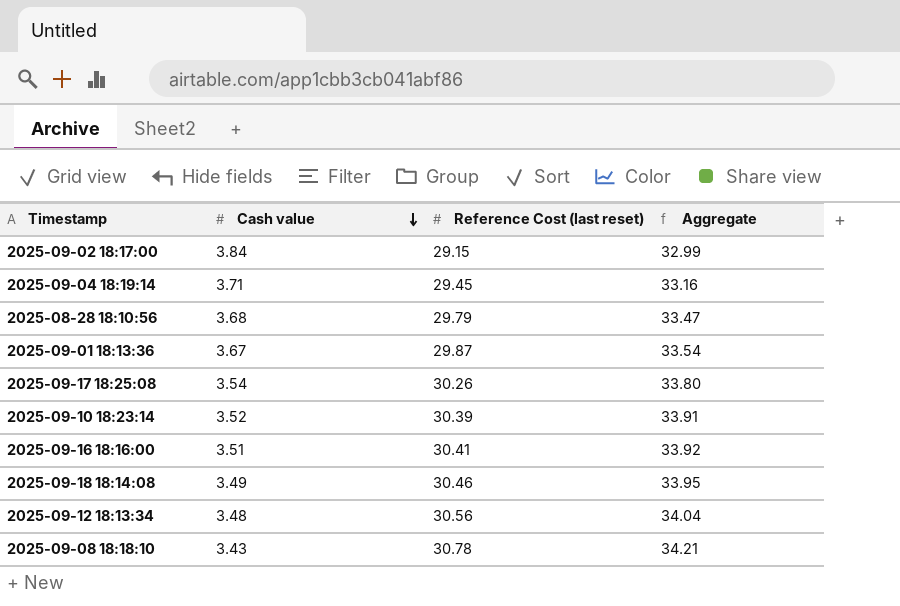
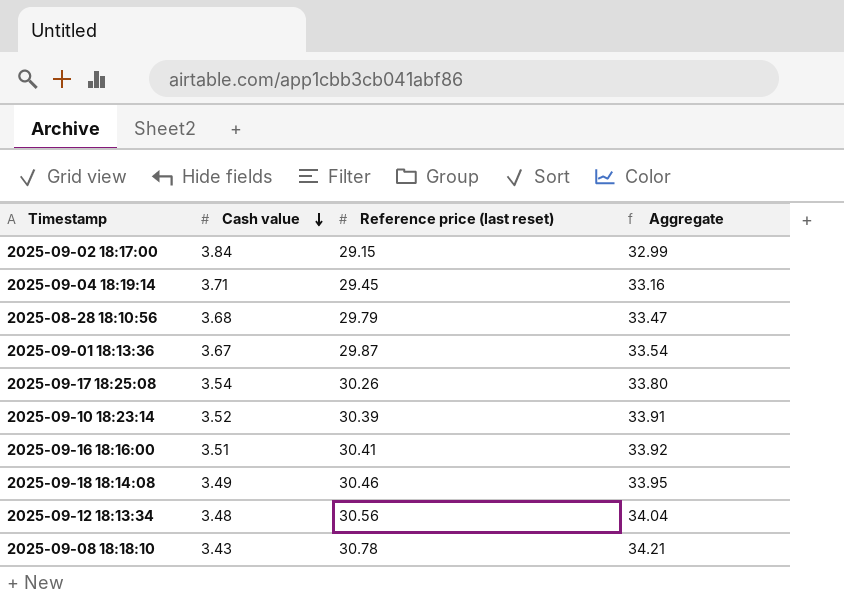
column name: Reference Cost (last reset) -> Reference price (last reset)

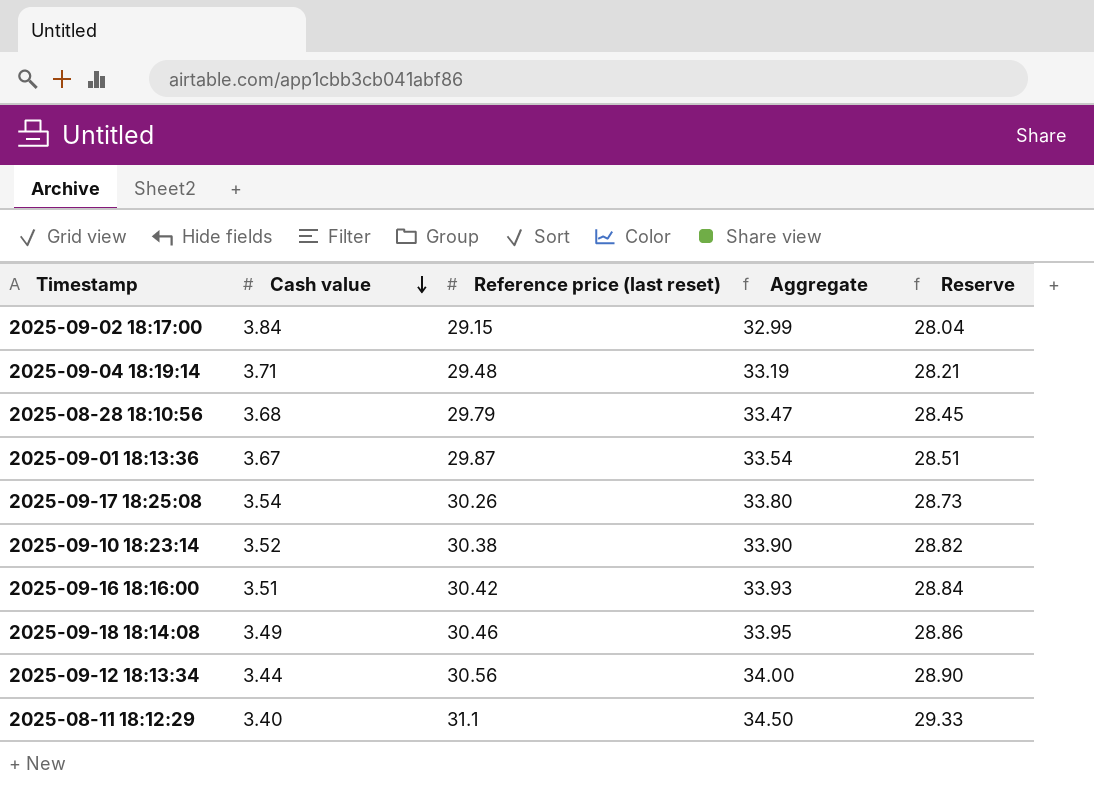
column Reserve | formula: none -> [Aggregate] * 0.85
row 2025-09-08 18:18:10: 3.43 | 30.78 | 34.21 -> none
2025-09-04 18:19:14 | Reference price (last reset): 29.45 -> 29.48
2025-09-04 18:19:14 | Aggregate: 33.16 -> 33.19
2025-09-10 18:23:14 | Reference price (last reset): 30.39 -> 30.38
2025-09-10 18:23:14 | Aggregate: 33.91 -> 33.90
2025-09-16 18:16:00 | Reference price (last reset): 30.41 -> 30.42
2025-09-16 18:16:00 | Aggregate: 33.92 -> 33.93
2025-09-12 18:13:34 | Cash value: 3.48 -> 3.44
2025-09-12 18:13:34 | Aggregate: 34.04 -> 34.00
row 2025-08-11 18:12:29: none -> 3.40 | 31.1 | 34.50 | 29.33

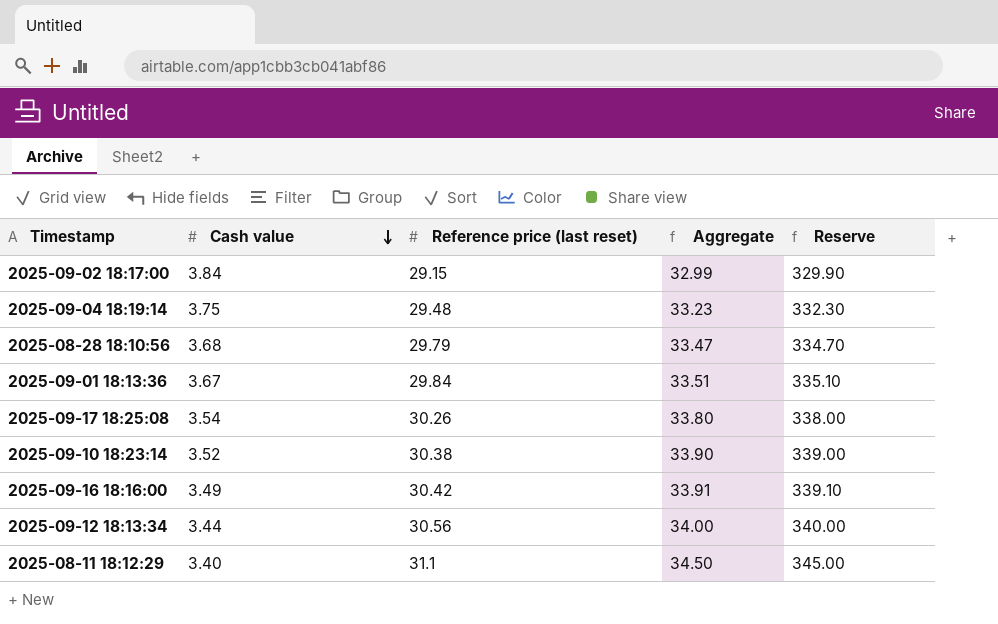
column Reserve | formula: [Aggregate] * 0.85 -> [Aggregate] * 10
row 2025-09-18 18:14:08: 3.49 | 30.46 | 33.95 | 28.86 -> none
2025-09-04 18:19:14 | Cash value: 3.71 -> 3.75
2025-09-04 18:19:14 | Aggregate: 33.19 -> 33.23
2025-09-01 18:13:36 | Reference price (last reset): 29.87 -> 29.84
2025-09-01 18:13:36 | Aggregate: 33.54 -> 33.51
2025-09-16 18:16:00 | Cash value: 3.51 -> 3.49
2025-09-16 18:16:00 | Aggregate: 33.93 -> 33.91

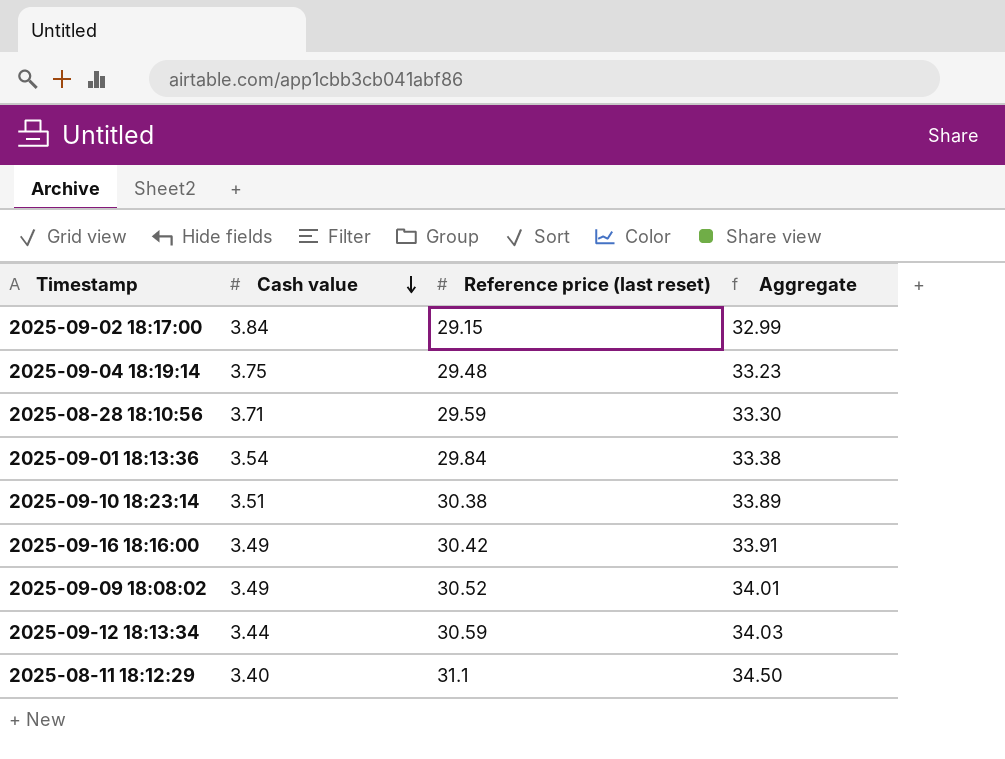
column Reserve | formula: [Aggregate] * 10 -> none
row 2025-09-17 18:25:08: 3.54 | 30.26 | 33.80 | 338.00 -> none
2025-08-28 18:10:56 | Cash value: 3.68 -> 3.71
2025-08-28 18:10:56 | Reference price (last reset): 29.79 -> 29.59
2025-08-28 18:10:56 | Aggregate: 33.47 -> 33.30
2025-09-01 18:13:36 | Cash value: 3.67 -> 3.54
2025-09-01 18:13:36 | Aggregate: 33.51 -> 33.38
2025-09-10 18:23:14 | Cash value: 3.52 -> 3.51
2025-09-10 18:23:14 | Aggregate: 33.90 -> 33.89
row 2025-09-09 18:08:02: none -> 3.49 | 30.52 | 34.01
2025-09-12 18:13:34 | Reference price (last reset): 30.56 -> 30.59
2025-09-12 18:13:34 | Aggregate: 34.00 -> 34.03

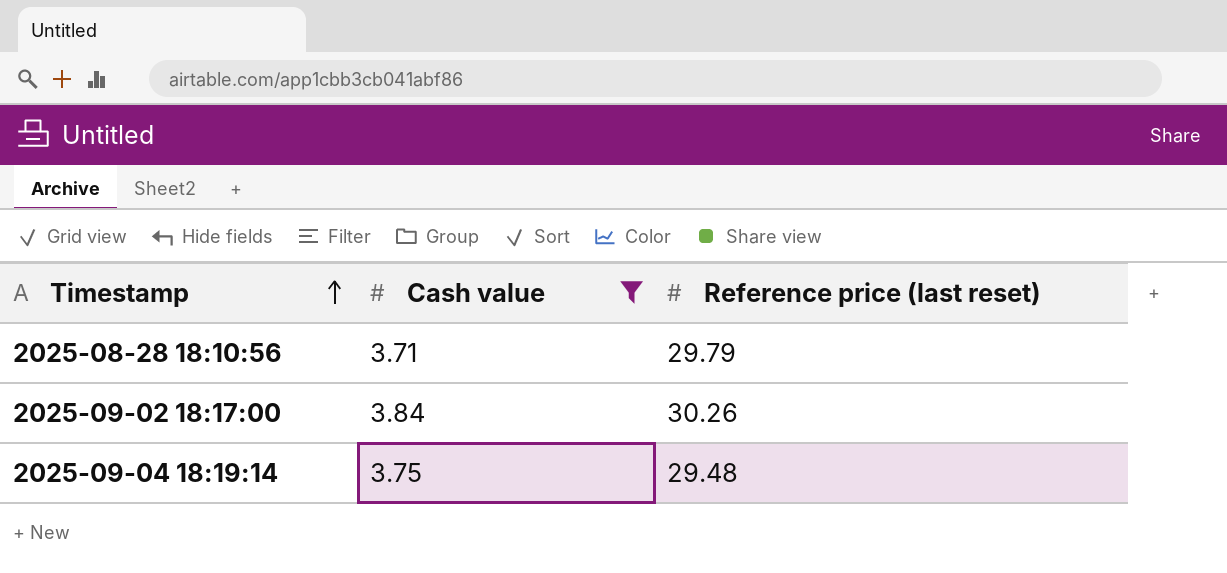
filter: none -> Cash value >= 3.71
row order: Cash value descending -> Timestamp ascending
column Aggregate | formula: [Cash value] + [Reference price (last reset)] -> none
2025-08-28 18:10:56 | Reference price (last reset): 29.59 -> 29.79
2025-09-02 18:17:00 | Reference price (last reset): 29.15 -> 30.26

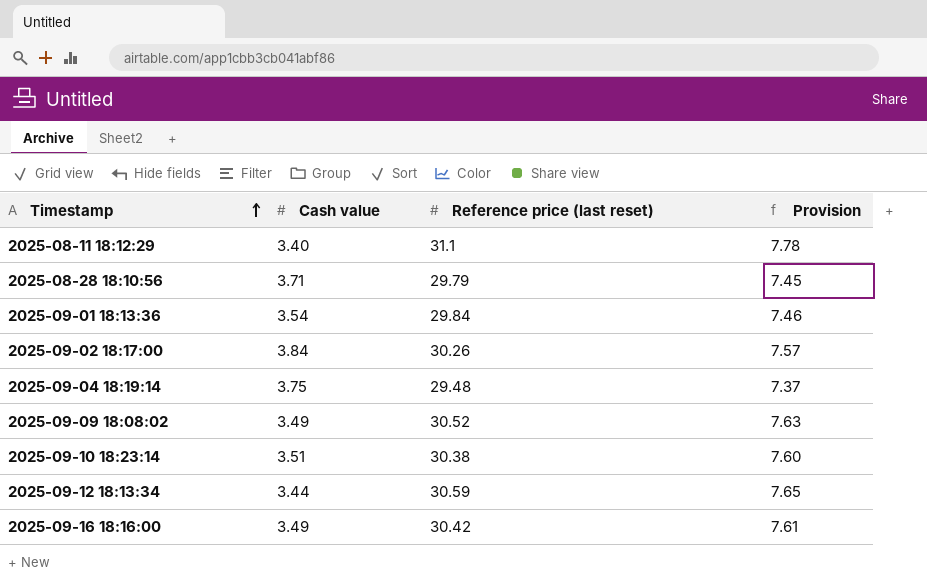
filter: Cash value >= 3.71 -> none
column Provision | formula: none -> [Reference price (last reset)] * 0.25

